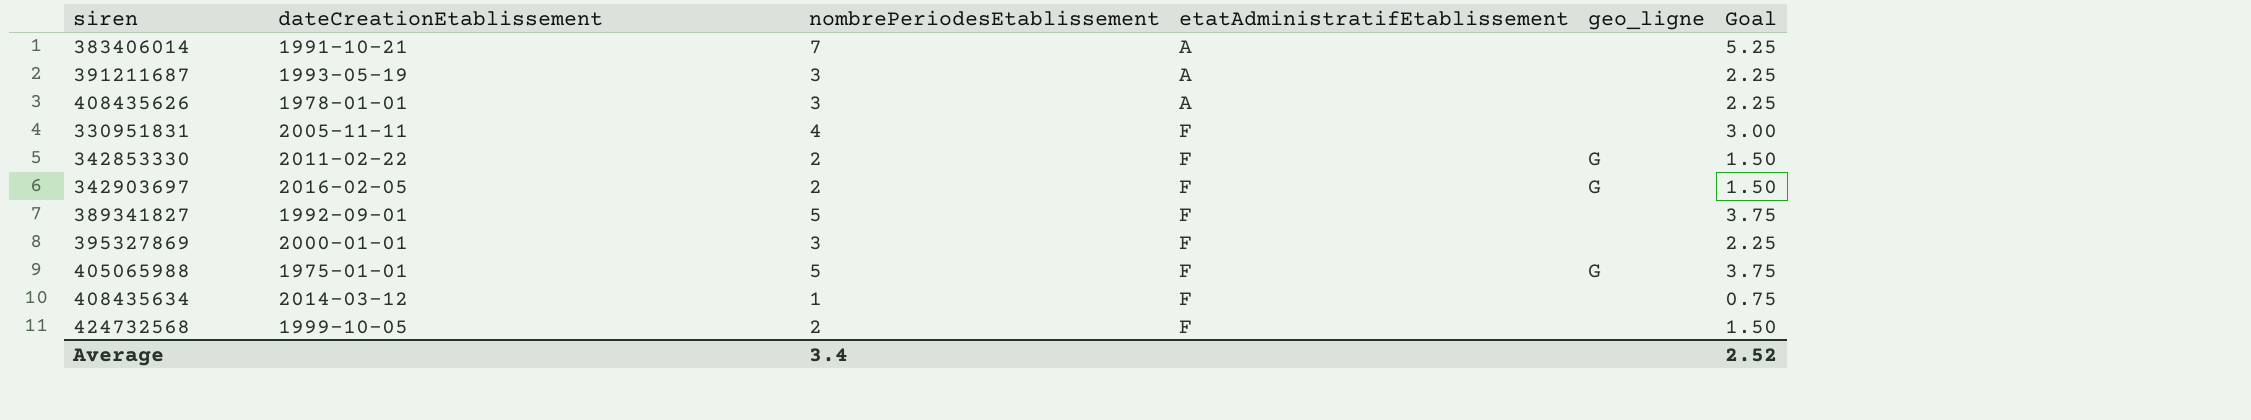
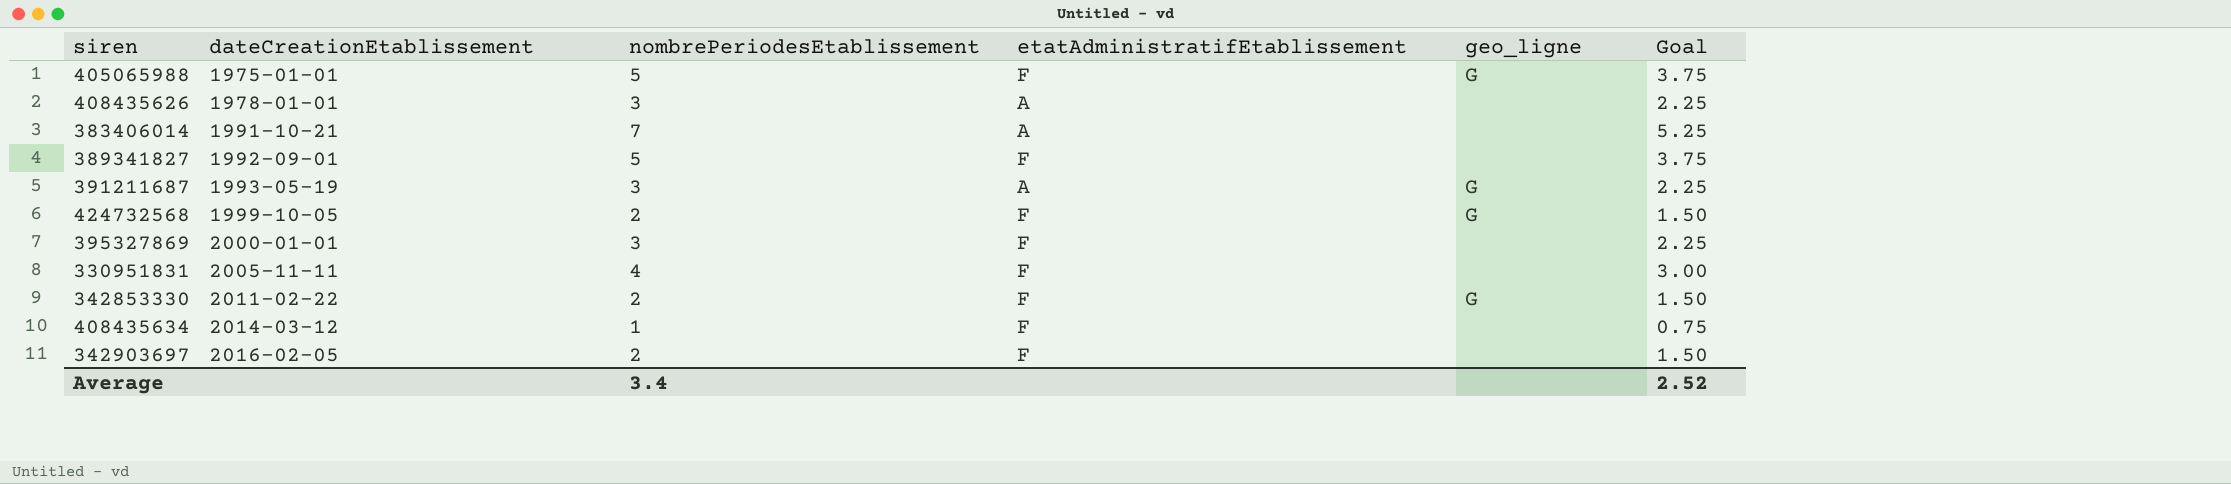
row order: etatAdministratifEtablissement ascending -> dateCreationEtablissement ascending
391211687 | geo_ligne: none -> G
424732568 | geo_ligne: none -> G
342903697 | geo_ligne: G -> none

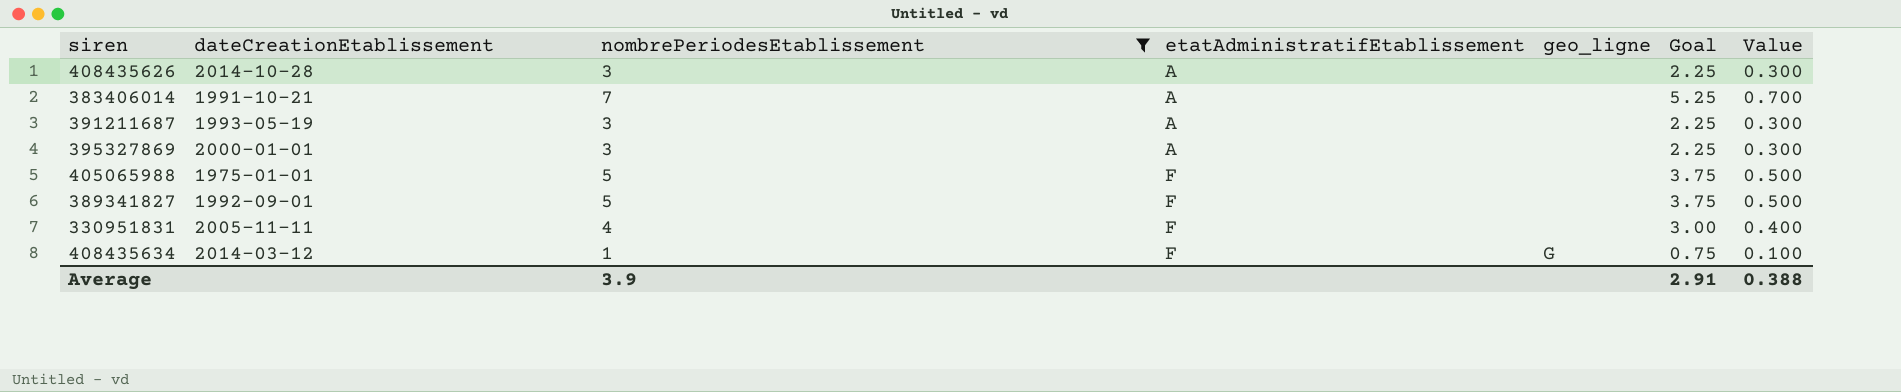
filter: none -> nombrePeriodesEtablissement != 2
row order: dateCreationEtablissement ascending -> etatAdministratifEtablissement ascending
column Value | formula: none -> [nombrePeriodesEtablissement] * 0.1
408435626 | dateCreationEtablissement: 1978-01-01 -> 2014-10-28
391211687 | geo_ligne: G -> none
395327869 | etatAdministratifEtablissement: F -> A
405065988 | geo_ligne: G -> none
408435634 | geo_ligne: none -> G
Average | nombrePeriodesEtablissement: 3.4 -> 3.9
Average | Goal: 2.52 -> 2.91

